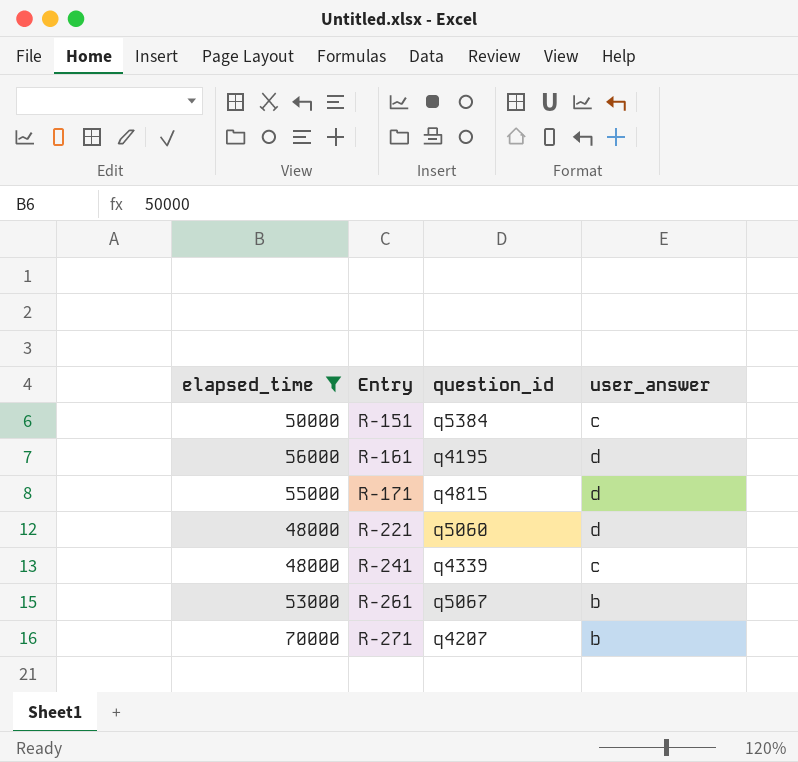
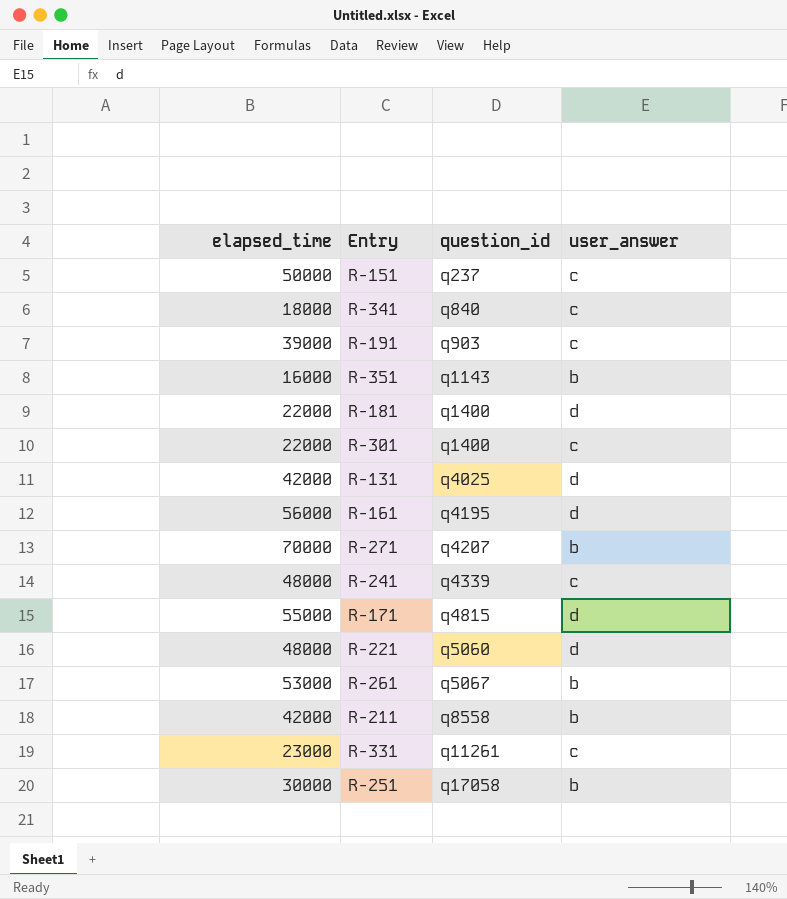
filter: elapsed_time >= 48000 -> none
row order: Entry ascending -> question_id ascending
R-151 | question_id: q5384 -> q237

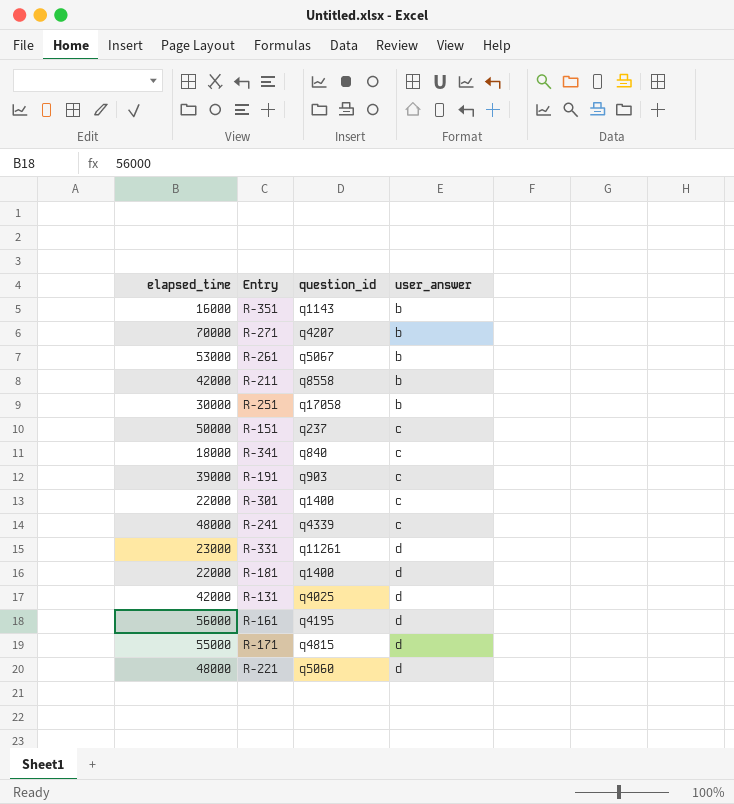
row order: question_id ascending -> user_answer ascending
R-331 | user_answer: c -> d

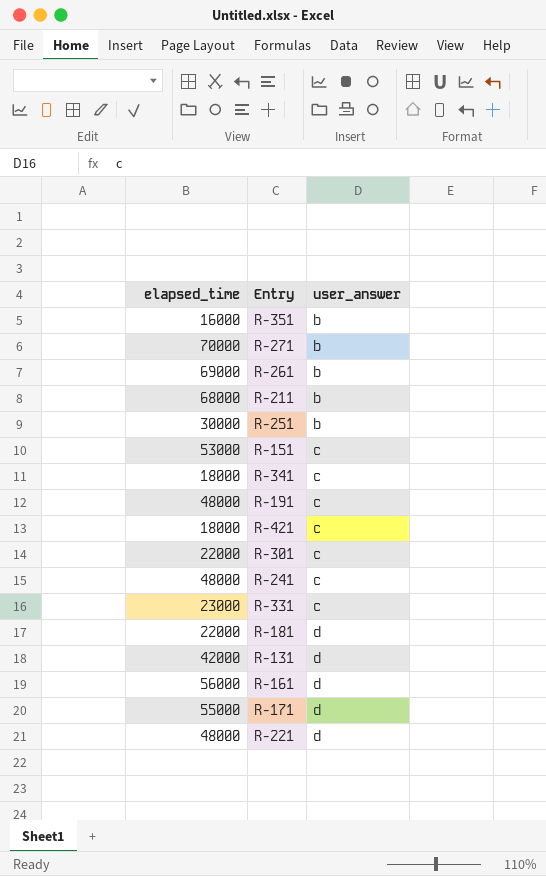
column question_id | position: 3 -> none
R-261 | elapsed_time: 53000 -> 69000
R-211 | elapsed_time: 42000 -> 68000
R-151 | elapsed_time: 50000 -> 53000
R-191 | elapsed_time: 39000 -> 48000
row R-421: none -> 18000 | c
R-331 | user_answer: d -> c

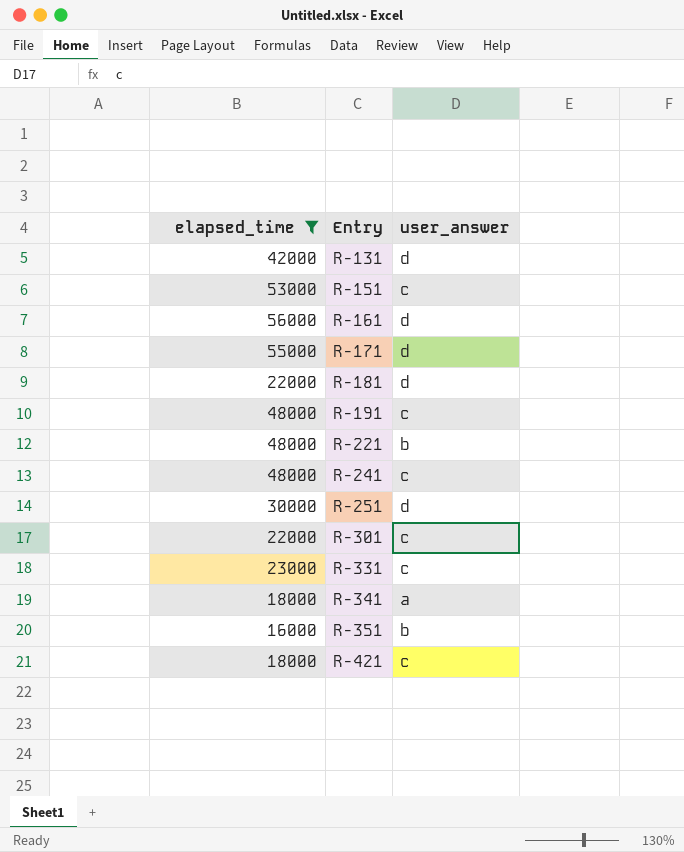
filter: none -> elapsed_time <= 56000
row order: user_answer ascending -> Entry ascending
R-221 | user_answer: d -> b
R-251 | user_answer: b -> d
R-341 | user_answer: c -> a

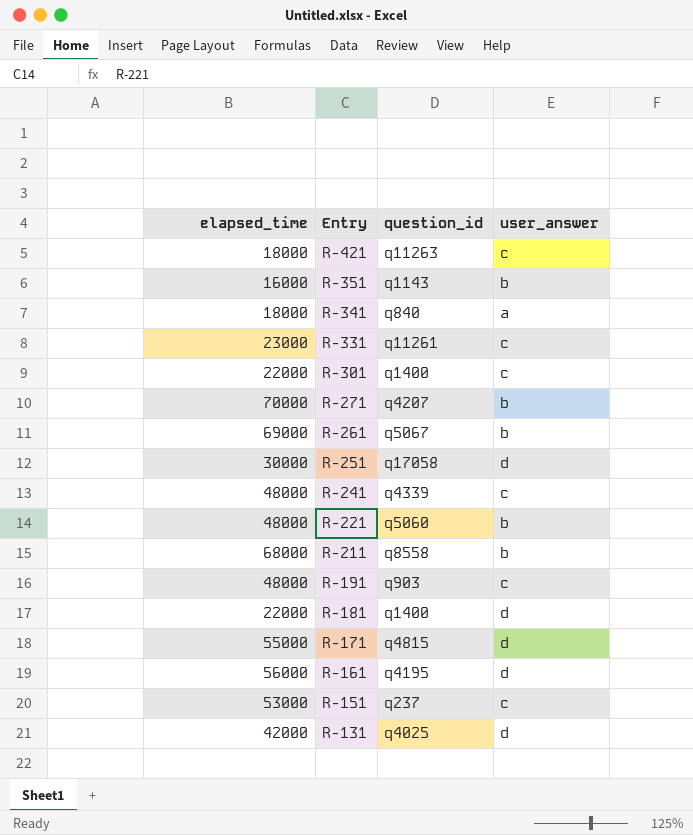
filter: elapsed_time <= 56000 -> none
row order: Entry ascending -> Entry descending
column question_id | position: none -> 3

